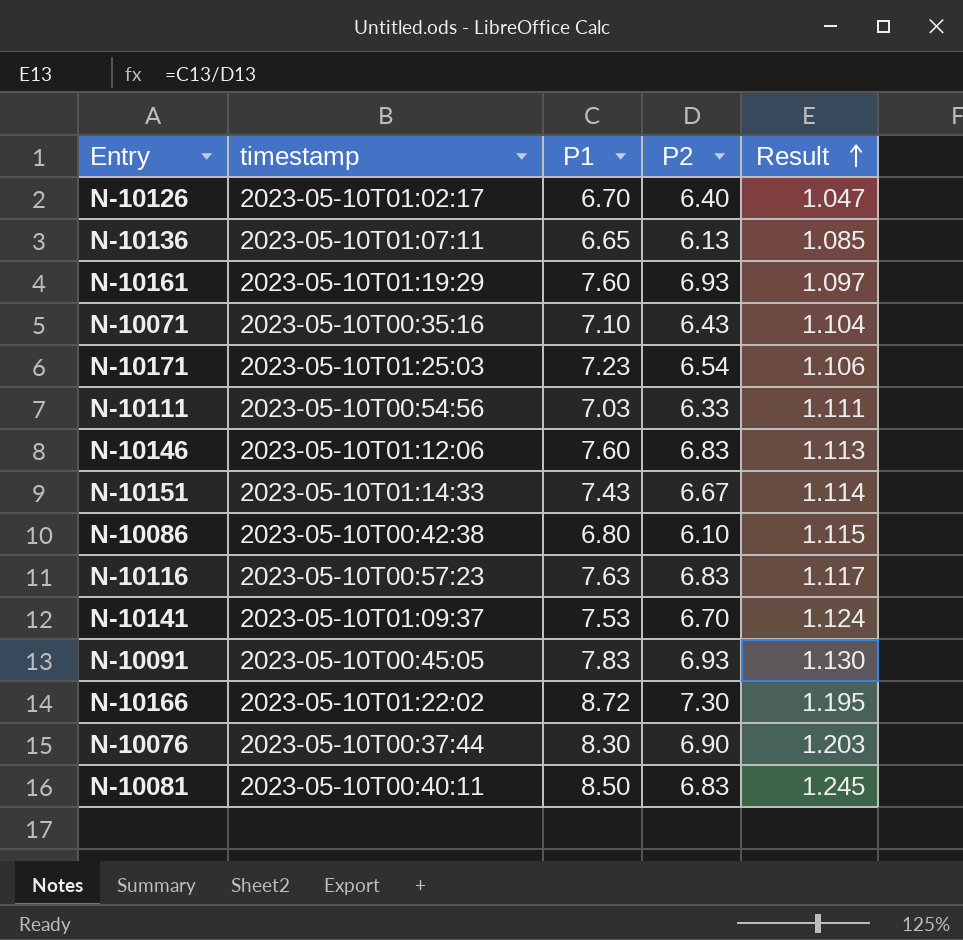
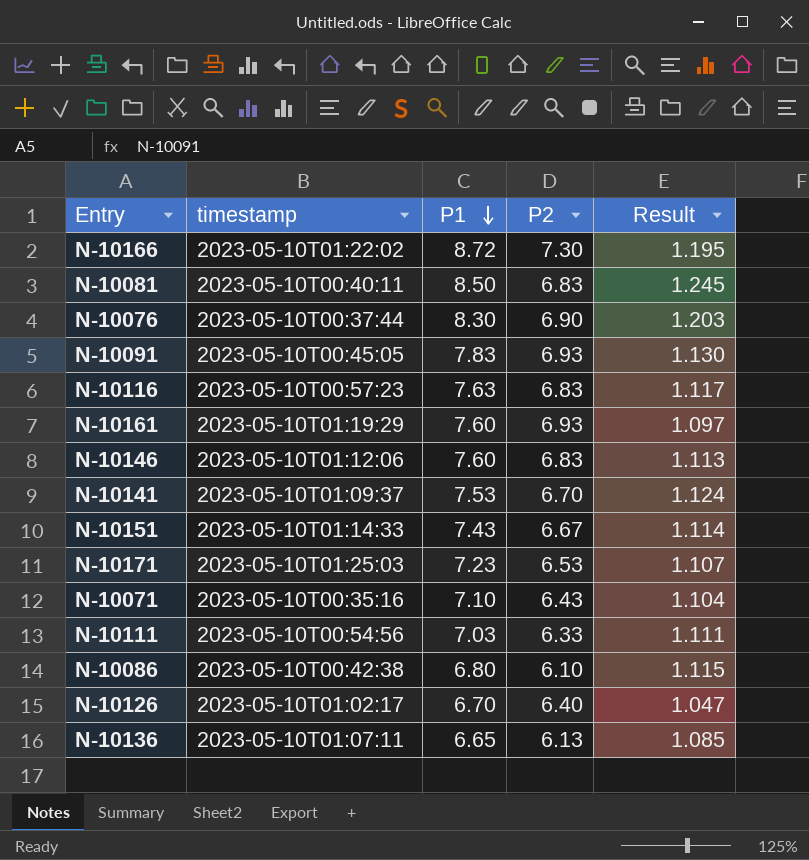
row order: Result ascending -> P1 descending
N-10171 | P2: 6.54 -> 6.53
N-10171 | Result: 1.106 -> 1.107

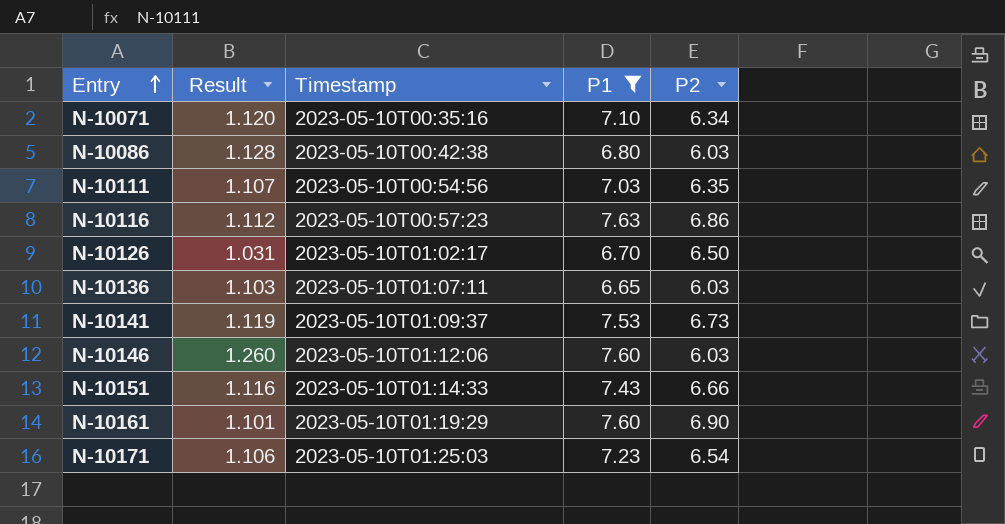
filter: none -> P1 <= 7.63
row order: P1 descending -> Entry ascending
column Result | position: 5 -> 2
column name: timestamp -> Timestamp
N-10071 | Result: 1.104 -> 1.120
N-10071 | P2: 6.43 -> 6.34
N-10086 | Result: 1.115 -> 1.128
N-10086 | P2: 6.10 -> 6.03
N-10111 | Result: 1.111 -> 1.107
N-10111 | P2: 6.33 -> 6.35
N-10116 | Result: 1.117 -> 1.112
N-10116 | P2: 6.83 -> 6.86
N-10126 | Result: 1.047 -> 1.031
N-10126 | P2: 6.40 -> 6.50
N-10136 | Result: 1.085 -> 1.103
N-10136 | P2: 6.13 -> 6.03
N-10141 | Result: 1.124 -> 1.119
N-10141 | P2: 6.70 -> 6.73
N-10146 | Result: 1.113 -> 1.260
N-10146 | P2: 6.83 -> 6.03
N-10151 | Result: 1.114 -> 1.116
N-10151 | P2: 6.67 -> 6.66
N-10161 | Result: 1.097 -> 1.101
N-10161 | P2: 6.93 -> 6.90
N-10171 | Result: 1.107 -> 1.106
N-10171 | P2: 6.53 -> 6.54

